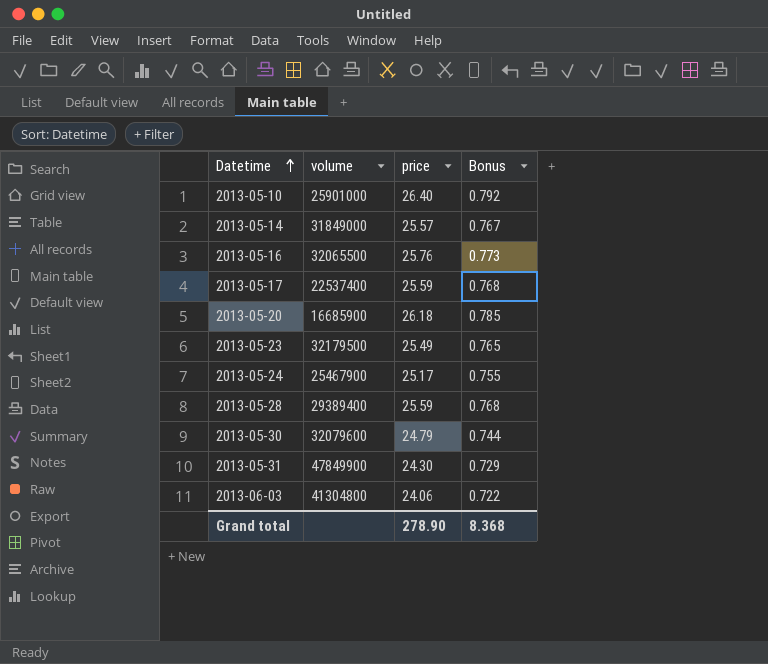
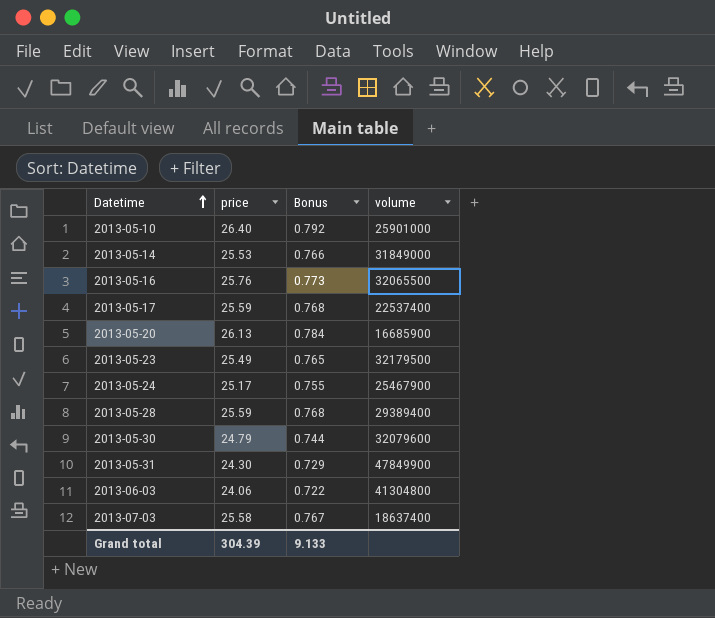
column volume | position: 2 -> 4
2013-05-14 | price: 25.57 -> 25.53
2013-05-14 | Bonus: 0.767 -> 0.766
2013-05-20 | price: 26.18 -> 26.13
2013-05-20 | Bonus: 0.785 -> 0.784
row 2013-07-03: none -> 25.58 | 0.767 | 18637400
Grand total | price: 278.90 -> 304.39
Grand total | Bonus: 8.368 -> 9.133

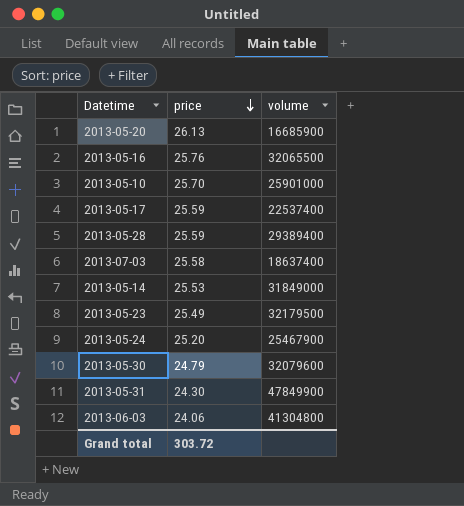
row order: Datetime ascending -> price descending
column Bonus | formula: [price] * 0.03 -> none
2013-05-10 | price: 26.40 -> 25.70
2013-05-24 | price: 25.17 -> 25.20
Grand total | price: 304.39 -> 303.72

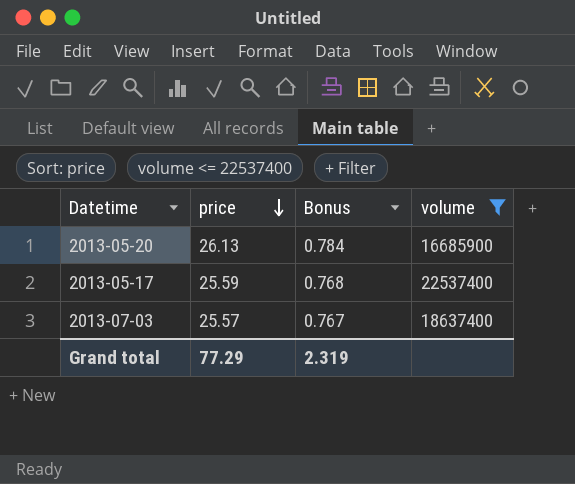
filter: none -> volume <= 22537400
column Bonus | formula: none -> [price] * 0.03
2013-07-03 | price: 25.58 -> 25.57
Grand total | price: 303.72 -> 77.29

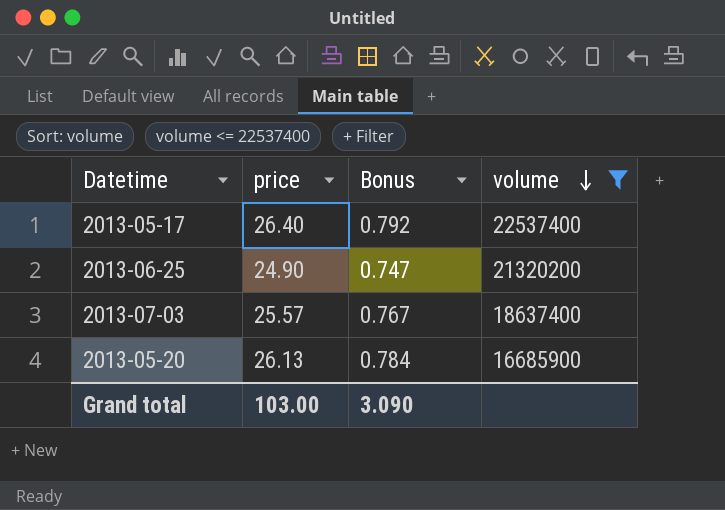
row order: price descending -> volume descending
2013-05-17 | price: 25.59 -> 26.40
2013-05-17 | Bonus: 0.768 -> 0.792
row 2013-06-25: none -> 24.90 | 0.747 | 21320200
Grand total | price: 77.29 -> 103.00
Grand total | Bonus: 2.319 -> 3.090

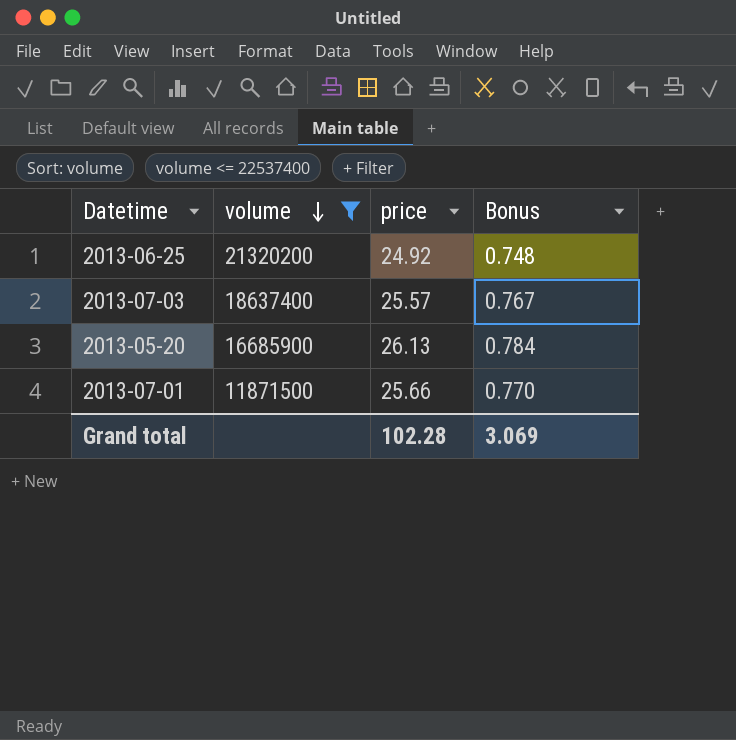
column volume | position: 4 -> 2
row 2013-05-17: 26.40 | 0.792 | 22537400 -> none
2013-06-25 | price: 24.90 -> 24.92
2013-06-25 | Bonus: 0.747 -> 0.748
row 2013-07-01: none -> 11871500 | 25.66 | 0.770
Grand total | price: 103.00 -> 102.28
Grand total | Bonus: 3.090 -> 3.069

